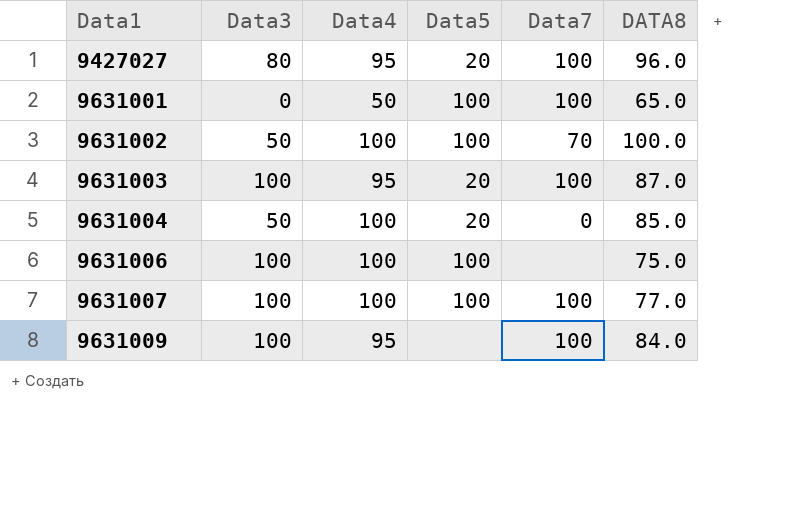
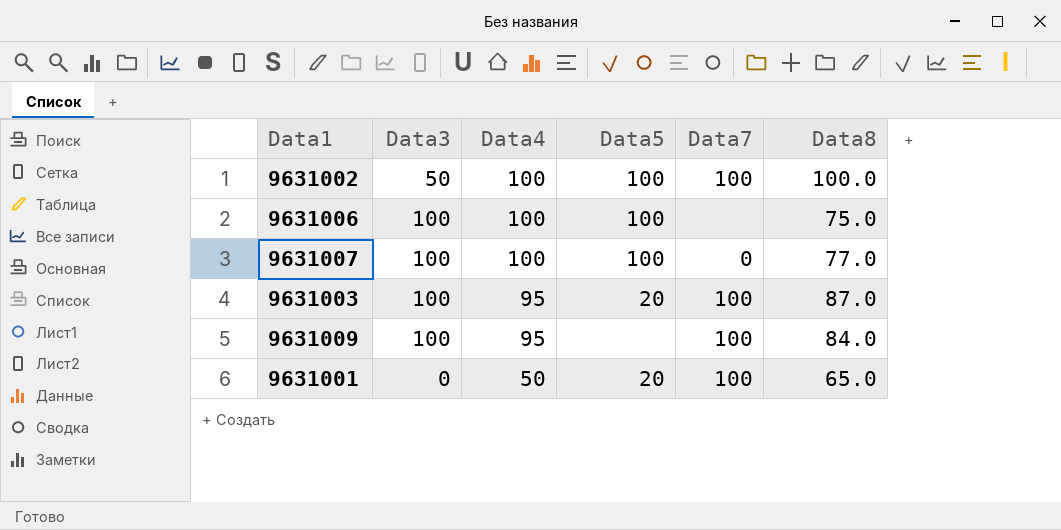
row order: Data1 ascending -> Data4 descending
column name: DATA8 -> Data8
row 9427027: 80 | 95 | 20 | 100 | 96.0 -> none
row 9631004: 50 | 100 | 20 | 0 | 85.0 -> none
9631002 | Data7: 70 -> 100
9631007 | Data7: 100 -> 0
9631001 | Data5: 100 -> 20

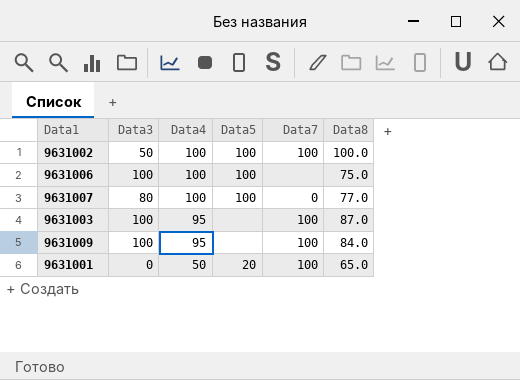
9631007 | Data3: 100 -> 80
9631003 | Data5: 20 -> none

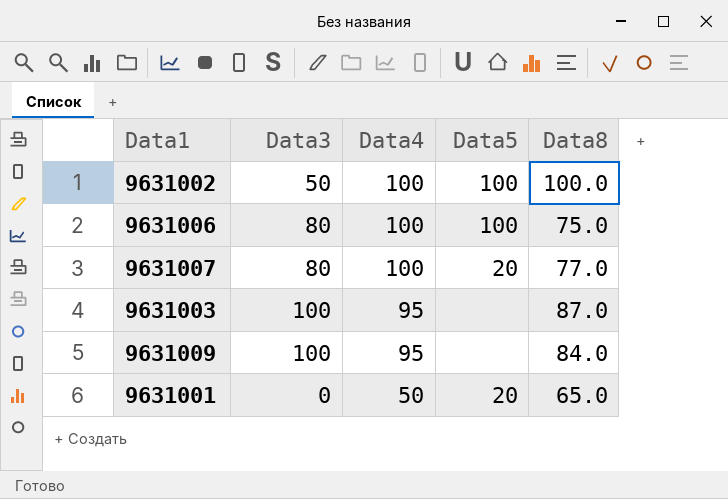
column Data7 | position: 5 -> none
9631006 | Data3: 100 -> 80
9631007 | Data5: 100 -> 20

